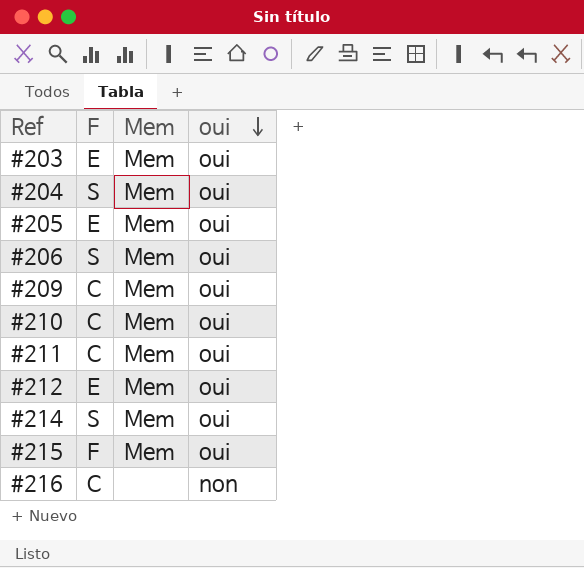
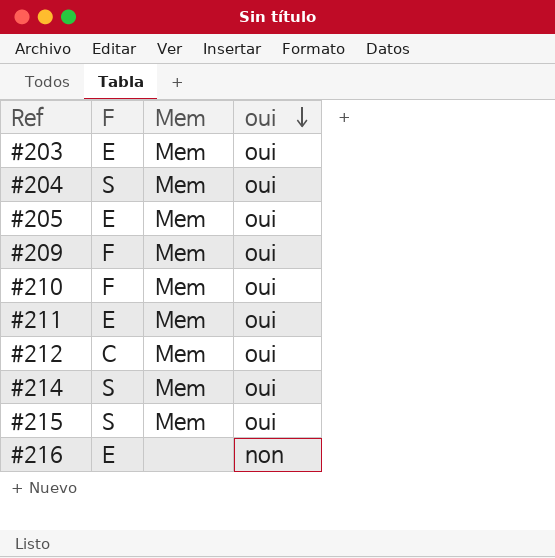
row #206: S | Mem | oui -> none
#209 | F: C -> F
#210 | F: C -> F
#211 | F: C -> E
#212 | F: E -> C
#215 | F: F -> S
#216 | F: C -> E

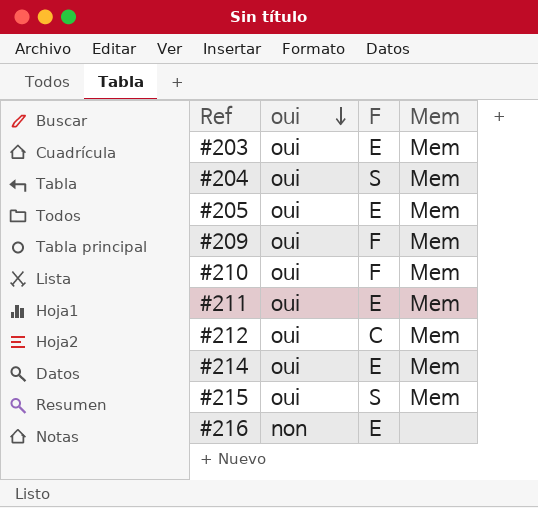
column oui | position: 4 -> 2
#214 | F: S -> E

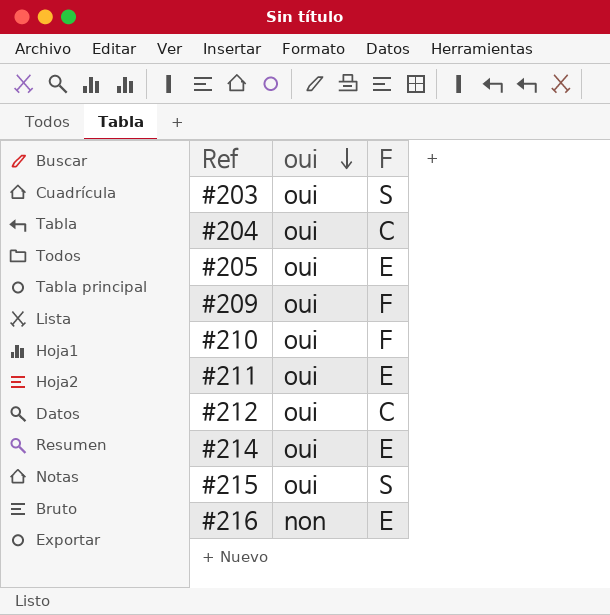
column Mem | position: 4 -> none
#203 | F: E -> S
#204 | F: S -> C

